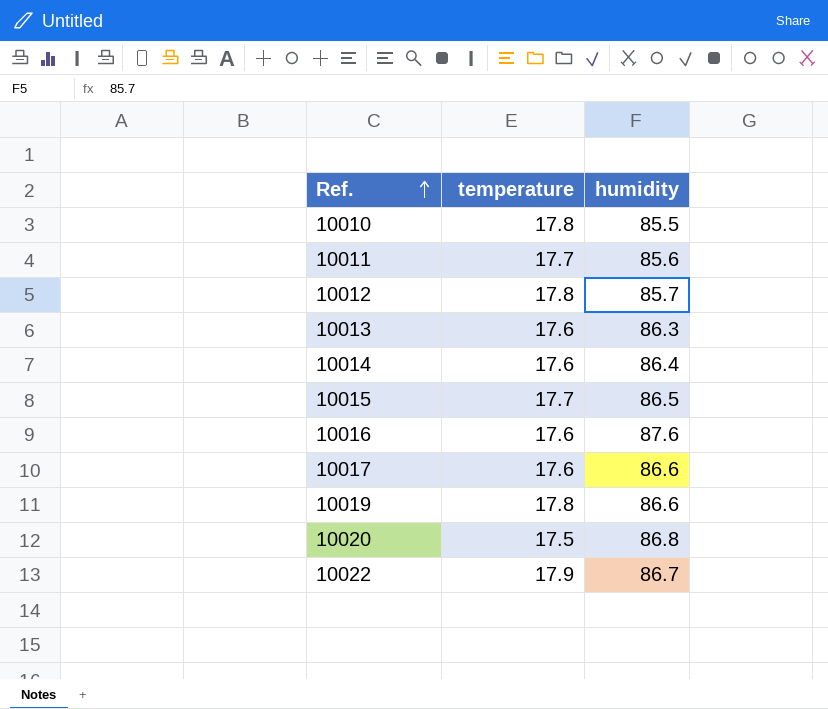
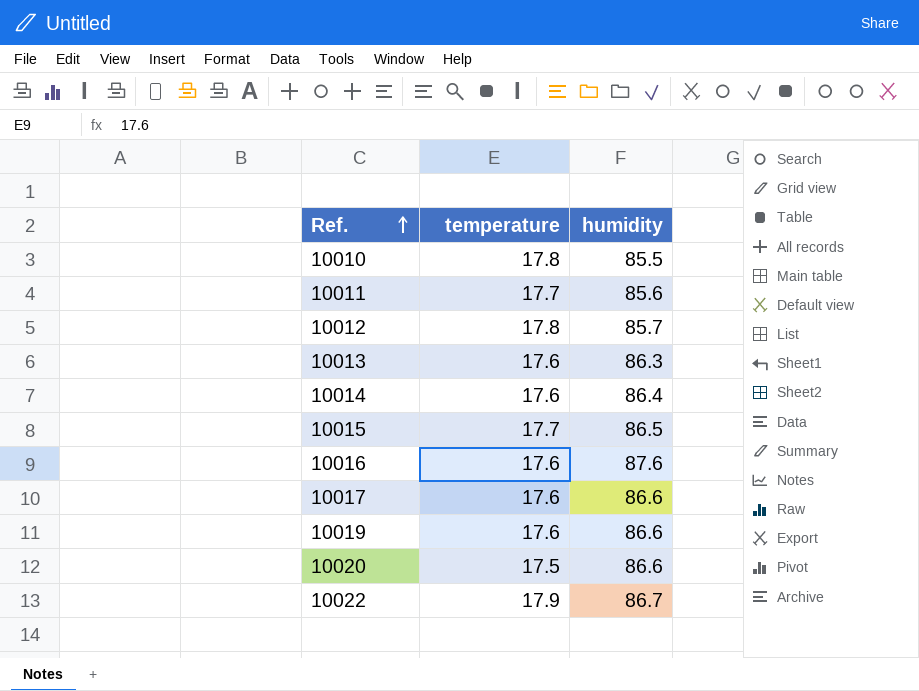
10019 | temperature: 17.8 -> 17.6
10020 | humidity: 86.8 -> 86.6

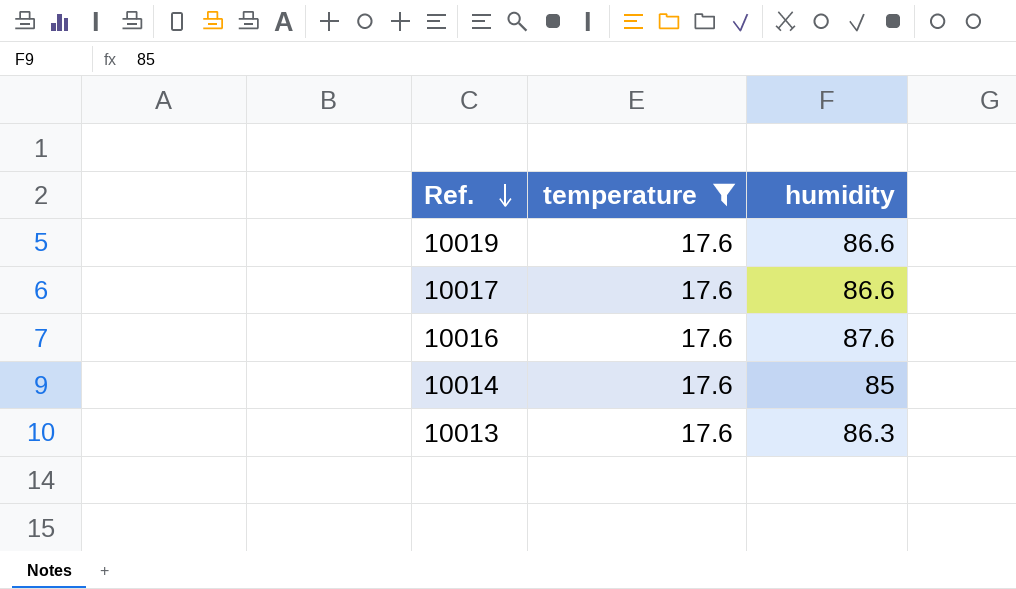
filter: none -> temperature = 17.6
row order: Ref. ascending -> Ref. descending
10014 | humidity: 86.4 -> 85

